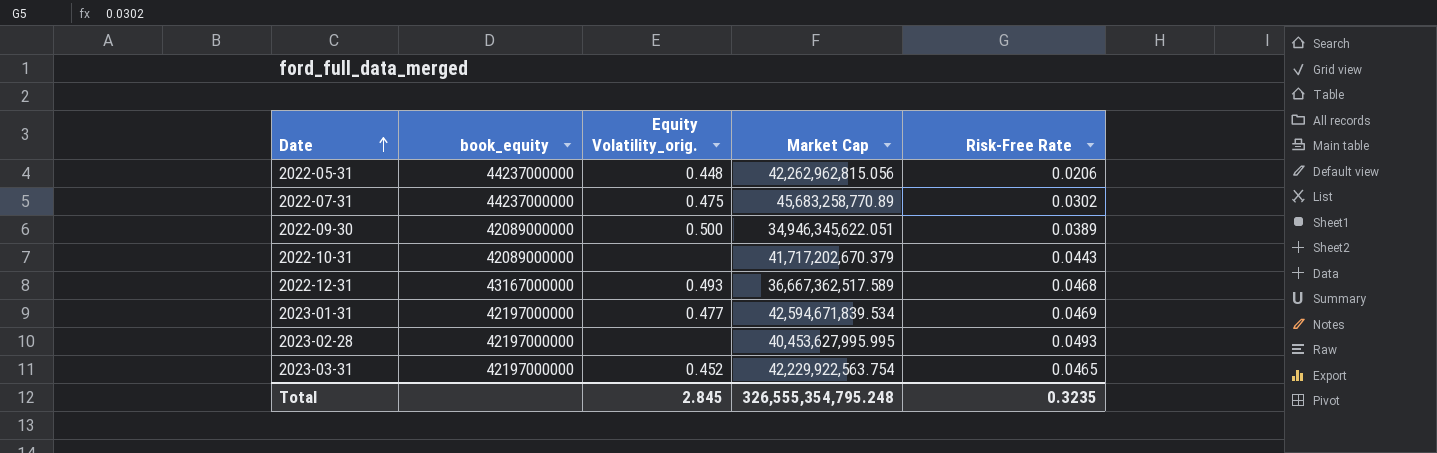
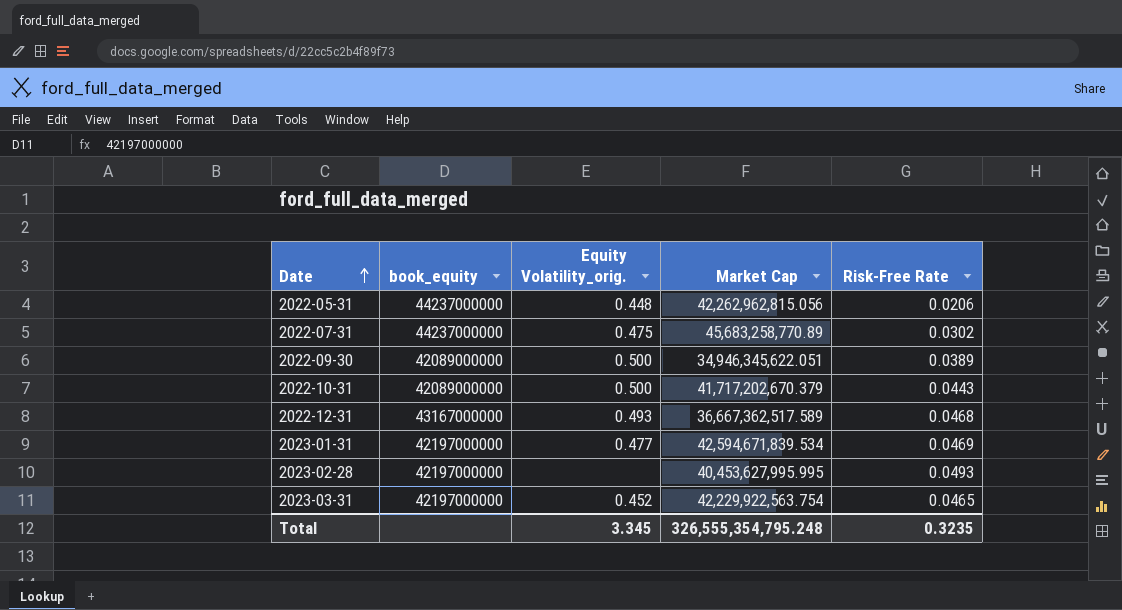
2022-10-31 | Equity Volatility_orig.: none -> 0.500
Total | Equity Volatility_orig.: 2.845 -> 3.345

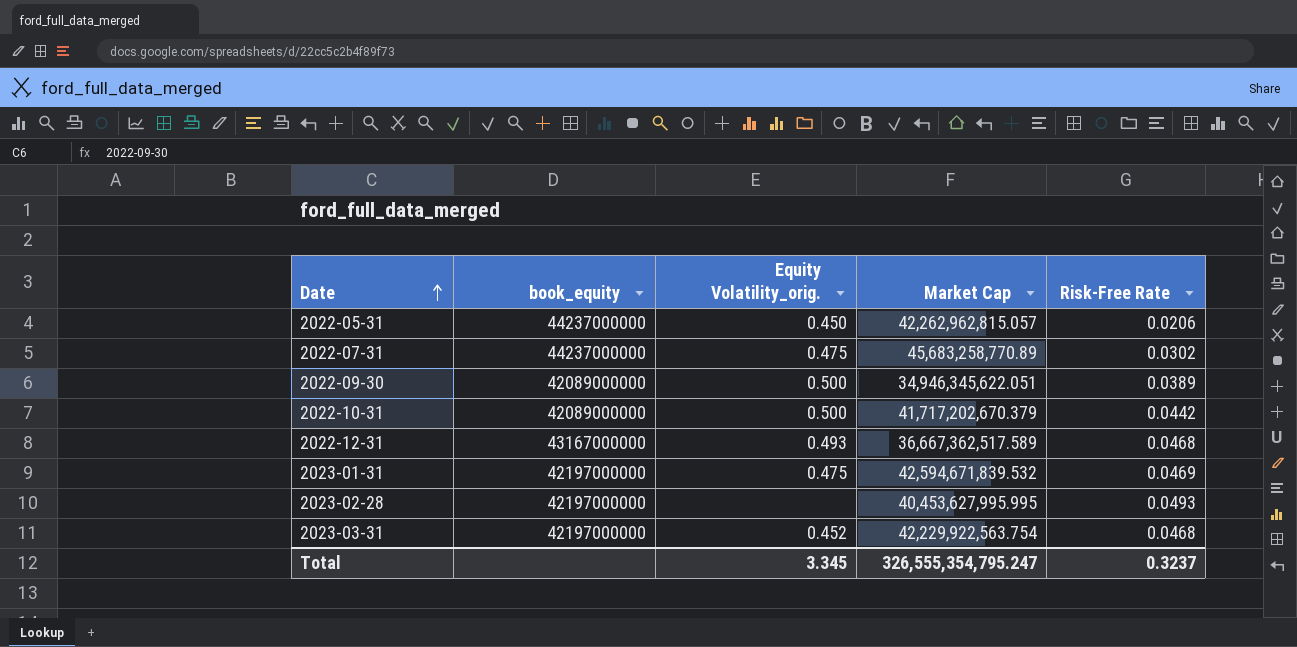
2022-05-31 | Equity Volatility_orig.: 0.448 -> 0.450
2022-05-31 | Market Cap: 42,262,962,815.056 -> 42,262,962,815.057
2022-10-31 | Risk-Free Rate: 0.0443 -> 0.0442
2023-01-31 | Equity Volatility_orig.: 0.477 -> 0.475
2023-01-31 | Market Cap: 42,594,671,839.534 -> 42,594,671,839.532
2023-03-31 | Risk-Free Rate: 0.0465 -> 0.0468
Total | Market Cap: 326,555,354,795.248 -> 326,555,354,795.247
Total | Risk-Free Rate: 0.3235 -> 0.3237

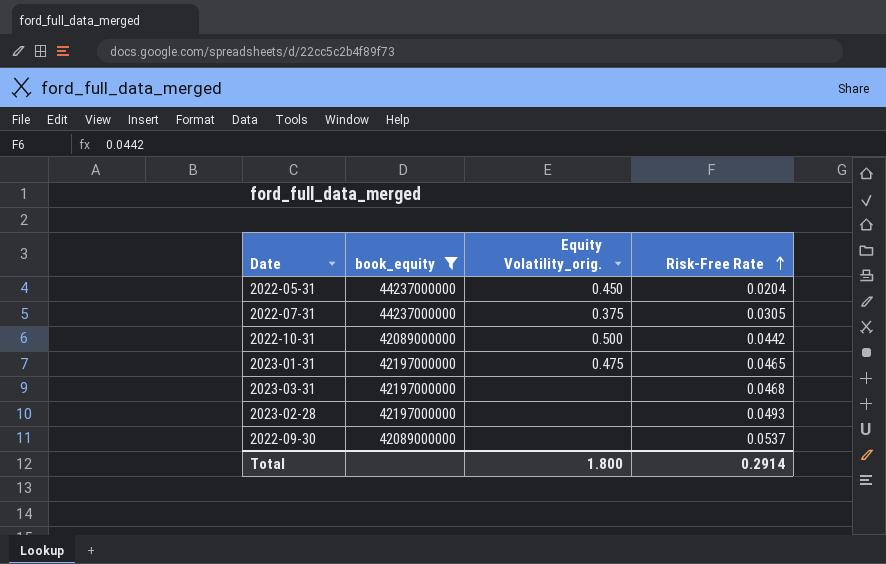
filter: none -> book_equity != 43167000000
row order: Date ascending -> Risk-Free Rate ascending
column Market Cap | position: 4 -> none
2022-05-31 | Risk-Free Rate: 0.0206 -> 0.0204
2022-07-31 | Equity Volatility_orig.: 0.475 -> 0.375
2022-07-31 | Risk-Free Rate: 0.0302 -> 0.0305
2023-01-31 | Risk-Free Rate: 0.0469 -> 0.0465
2023-03-31 | Equity Volatility_orig.: 0.452 -> none
2022-09-30 | Equity Volatility_orig.: 0.500 -> none
2022-09-30 | Risk-Free Rate: 0.0389 -> 0.0537
Total | Equity Volatility_orig.: 3.345 -> 1.800
Total | Risk-Free Rate: 0.3237 -> 0.2914

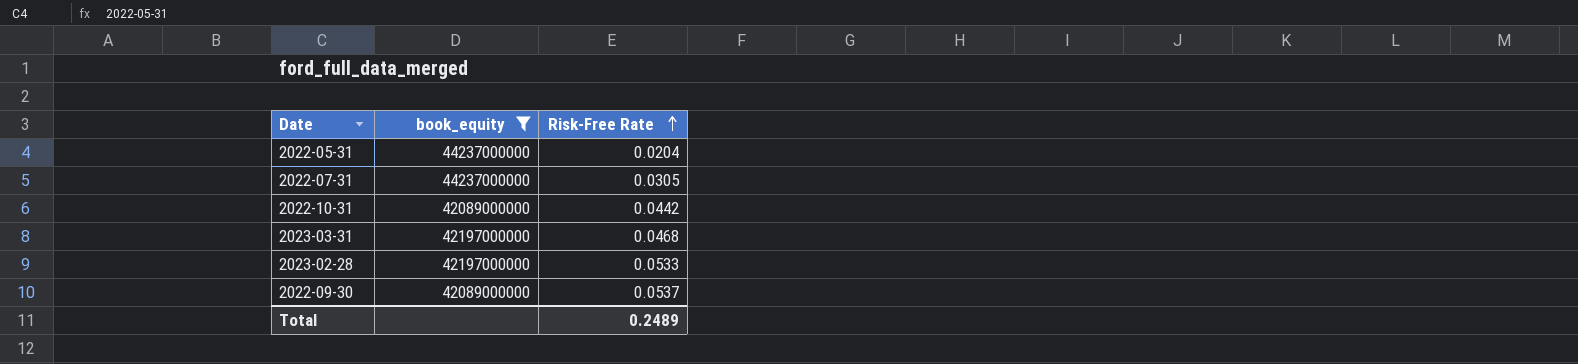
column Equity Volatility_orig. | position: 3 -> none
row 2023-01-31: 42197000000 | 0.475 | 0.0465 -> none
2023-02-28 | Risk-Free Rate: 0.0493 -> 0.0533
Total | Risk-Free Rate: 0.2914 -> 0.2489

